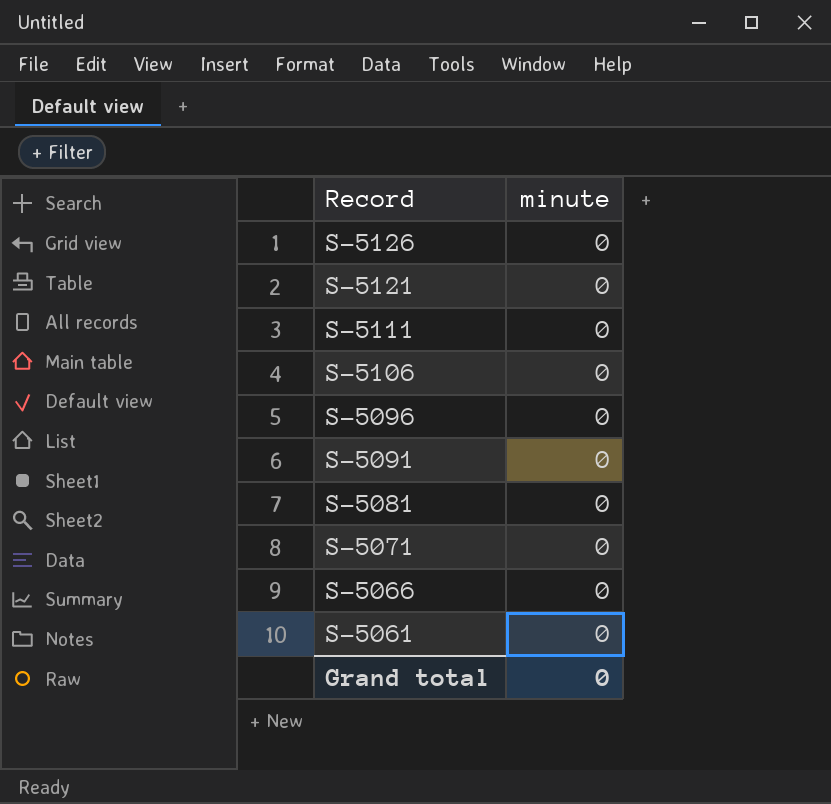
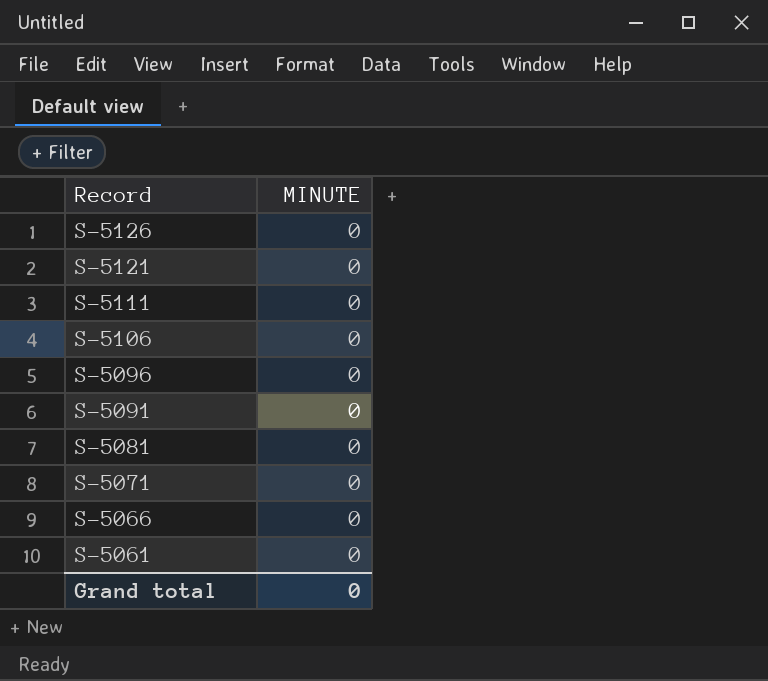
column name: minute -> MINUTE

